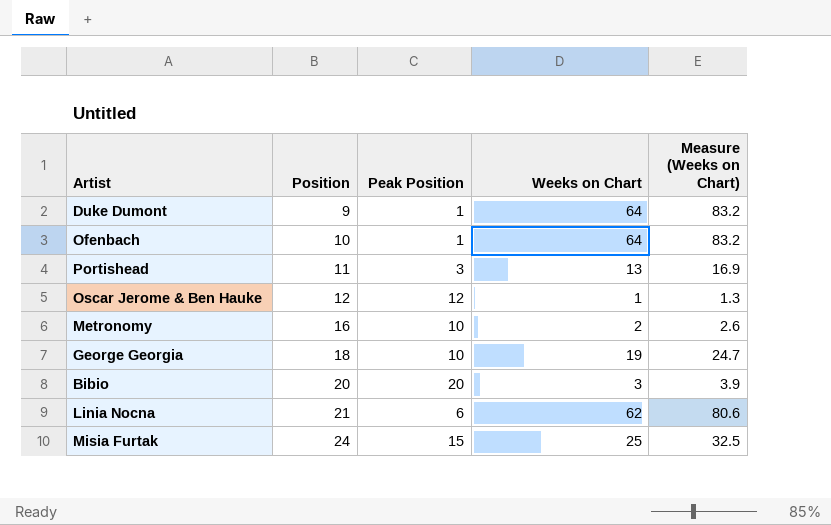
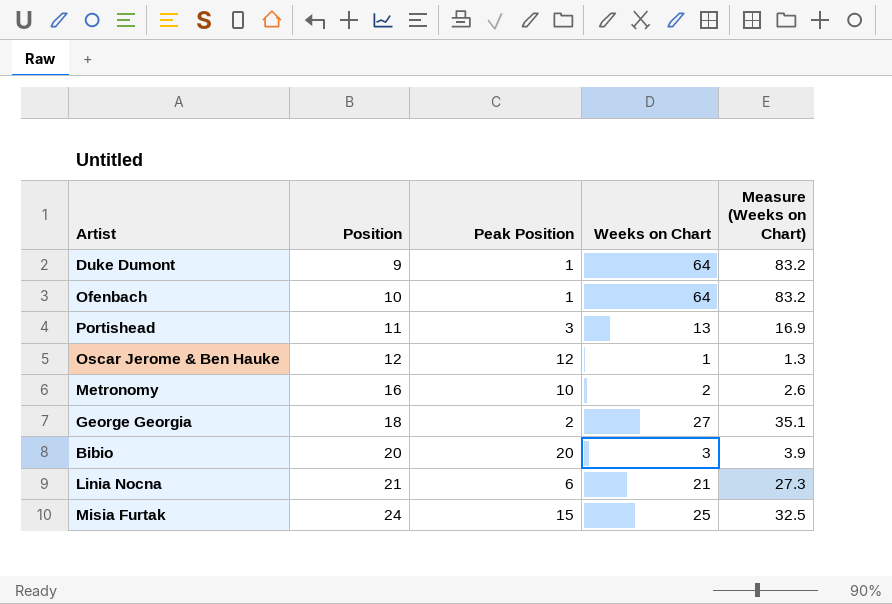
George Georgia | Peak Position: 10 -> 2
George Georgia | Weeks on Chart: 19 -> 27
George Georgia | Measure (Weeks on Chart): 24.7 -> 35.1
Linia Nocna | Weeks on Chart: 62 -> 21
Linia Nocna | Measure (Weeks on Chart): 80.6 -> 27.3

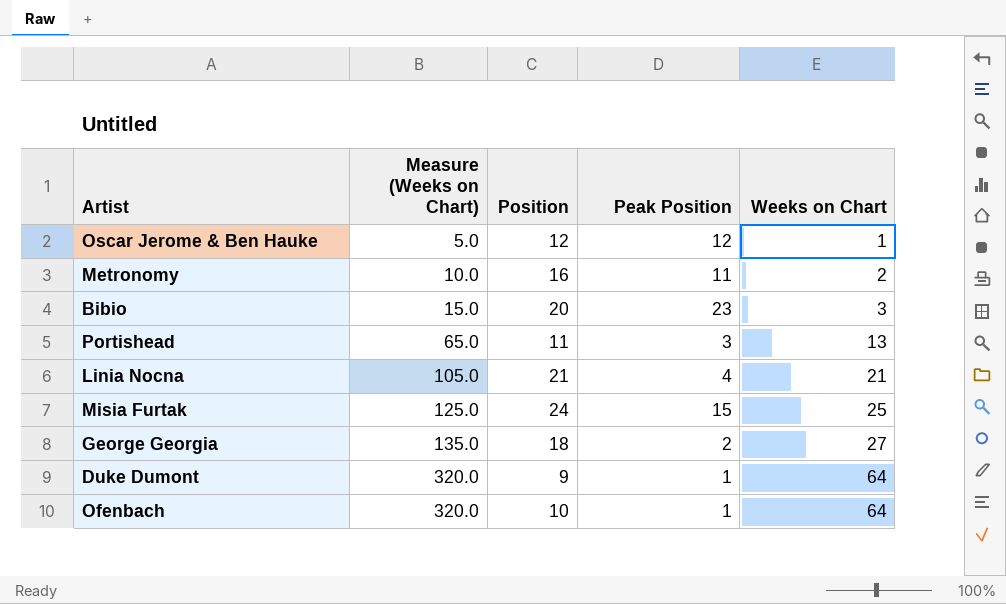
row order: Position ascending -> Measure (Weeks on Chart) ascending
column Measure (Weeks on Chart) | formula: [Weeks on Chart] * 1.3 -> [Weeks on Chart] * 5
column Measure (Weeks on Chart) | position: 5 -> 2
Metronomy | Peak Position: 10 -> 11
Bibio | Peak Position: 20 -> 23
Linia Nocna | Peak Position: 6 -> 4

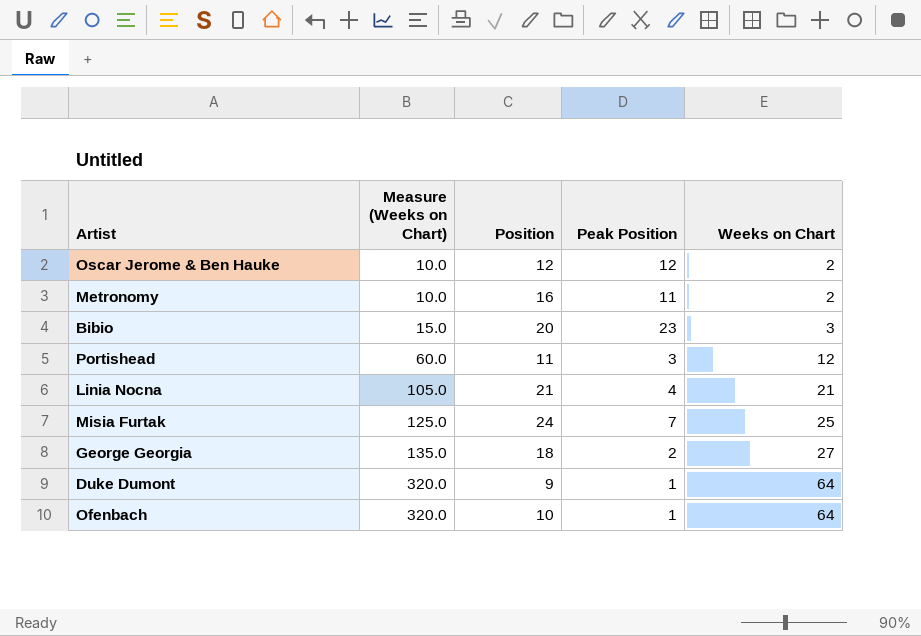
Oscar Jerome & Ben Hauke | Measure (Weeks on Chart): 5.0 -> 10.0
Oscar Jerome & Ben Hauke | Weeks on Chart: 1 -> 2
Portishead | Measure (Weeks on Chart): 65.0 -> 60.0
Portishead | Weeks on Chart: 13 -> 12
Misia Furtak | Peak Position: 15 -> 7

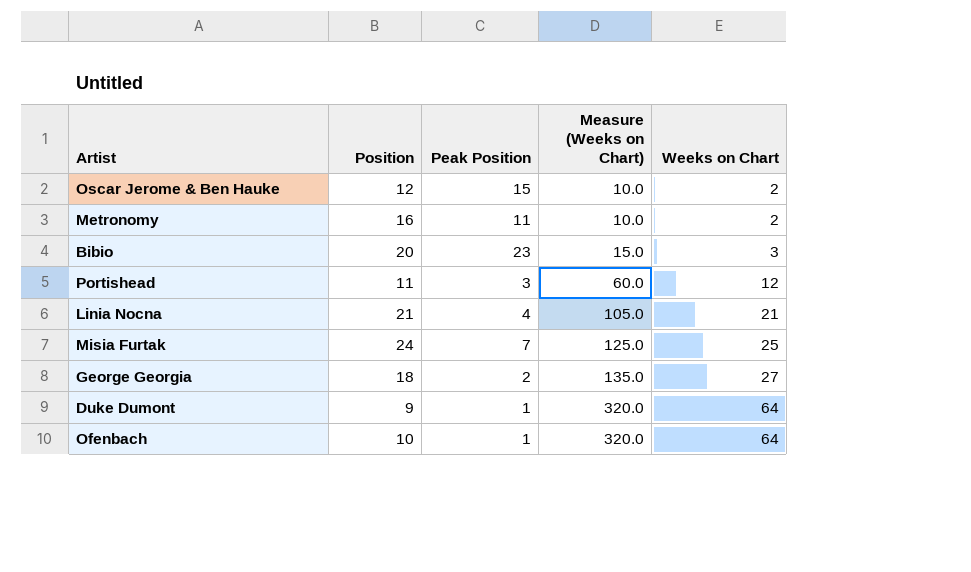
column Measure (Weeks on Chart) | position: 2 -> 4
Oscar Jerome & Ben Hauke | Peak Position: 12 -> 15

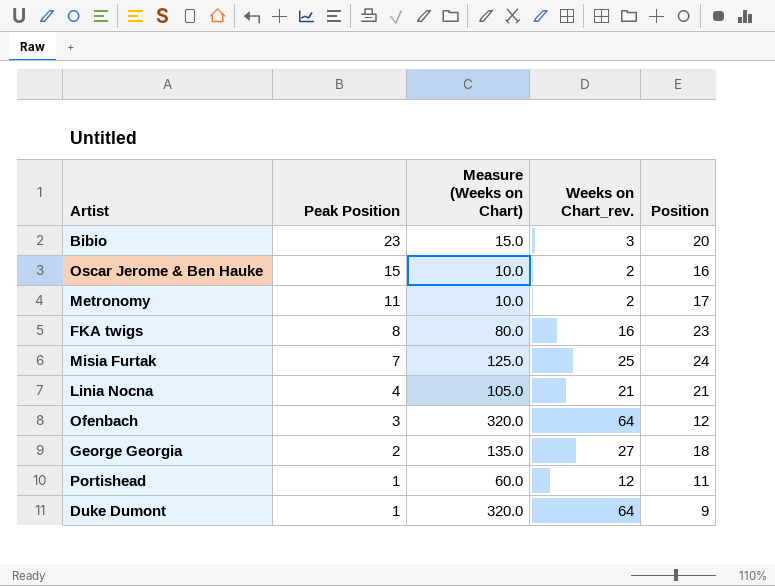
row order: Measure (Weeks on Chart) ascending -> Peak Position descending
column name: Weeks on Chart -> Weeks on Chart_rev.
column Position | position: 2 -> 5
Oscar Jerome & Ben Hauke | Position: 12 -> 16
Metronomy | Position: 16 -> 17
row FKA twigs: none -> 8 | 80.0 | 16 | 23
Ofenbach | Peak Position: 1 -> 3
Ofenbach | Position: 10 -> 12
Portishead | Peak Position: 3 -> 1

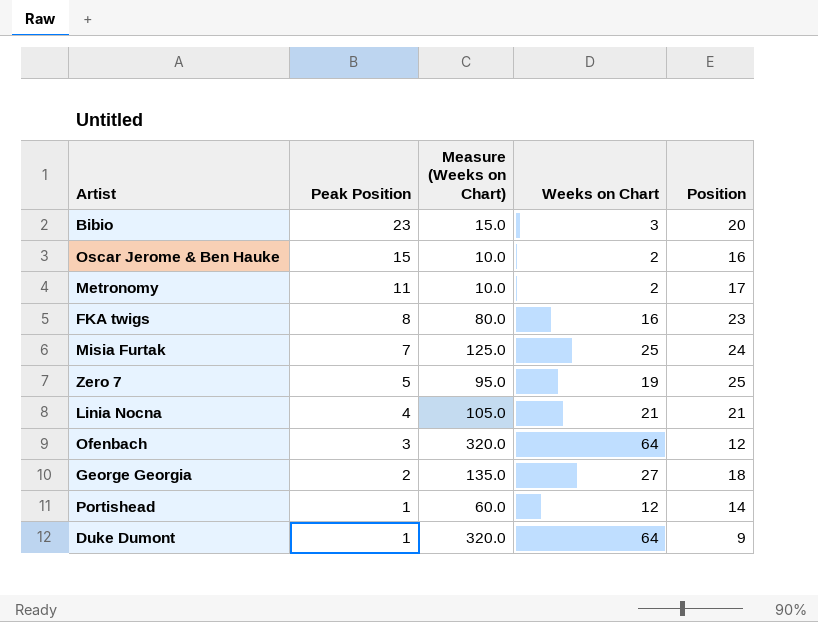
column name: Weeks on Chart_rev. -> Weeks on Chart
row Zero 7: none -> 5 | 95.0 | 19 | 25
Portishead | Position: 11 -> 14

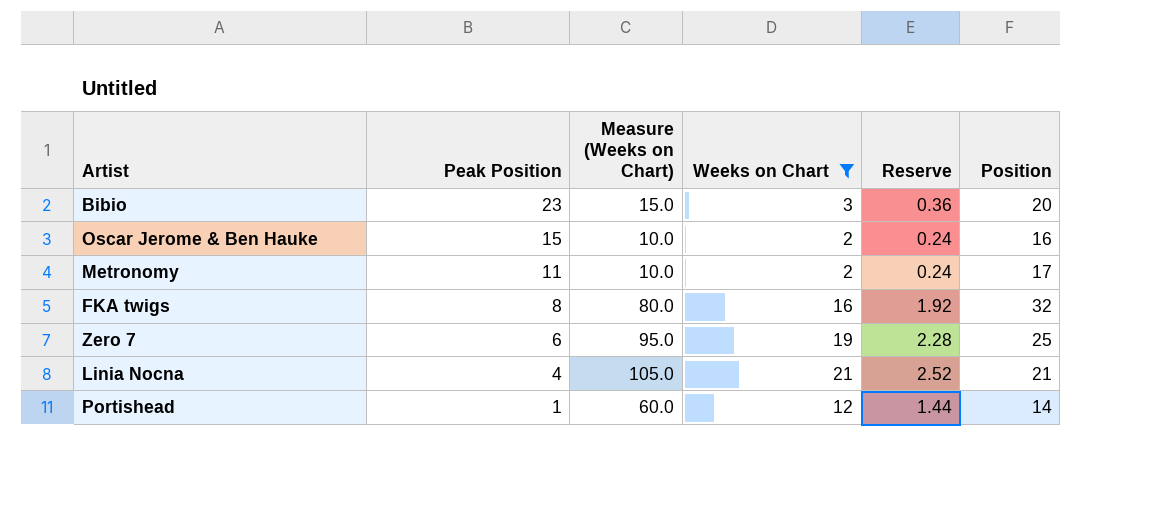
filter: none -> Weeks on Chart <= 21
column Reserve | formula: none -> [Weeks on Chart] * 0.12
FKA twigs | Position: 23 -> 32
Zero 7 | Peak Position: 5 -> 6

